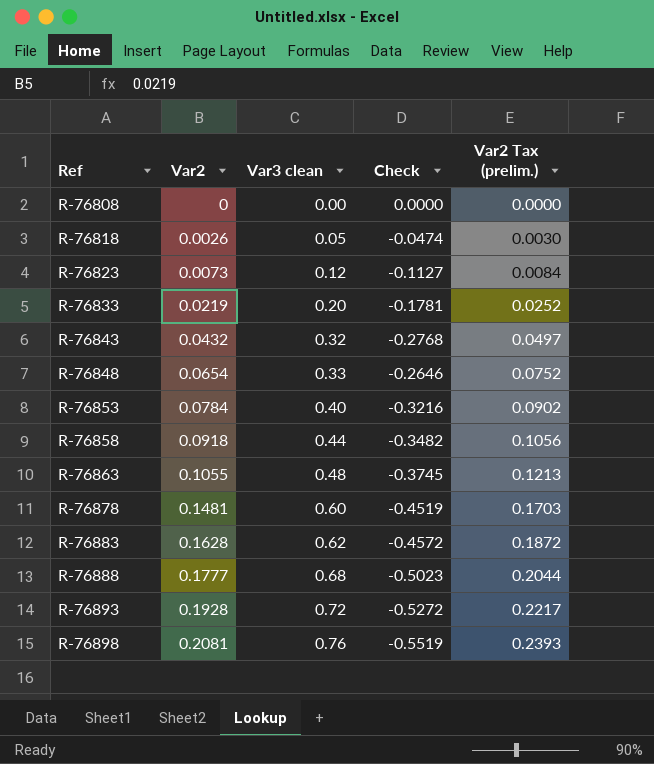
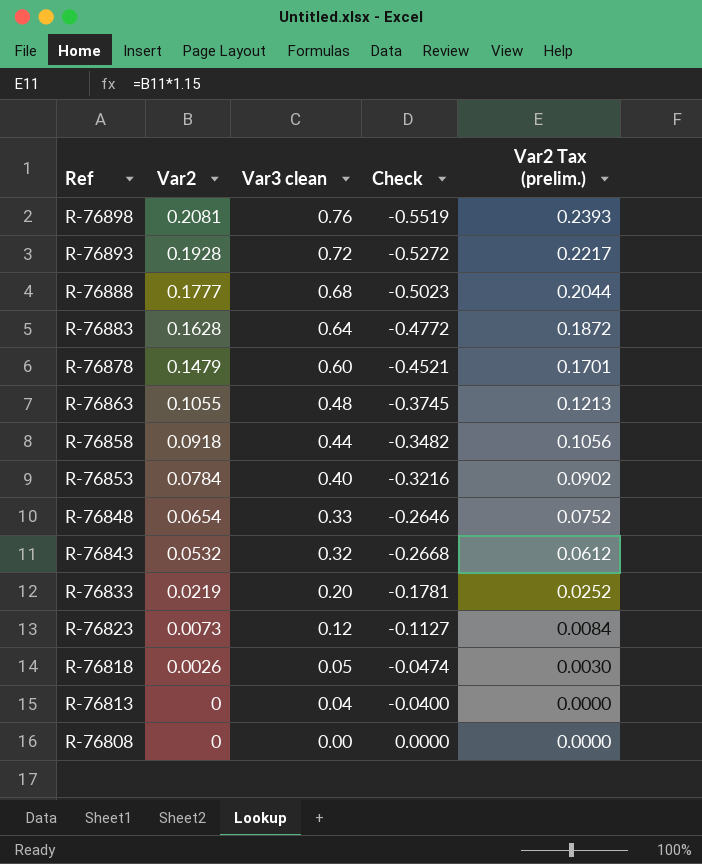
row order: Ref ascending -> Ref descending
R-76883 | Var3 clean: 0.62 -> 0.64
R-76883 | Check: -0.4572 -> -0.4772
R-76878 | Var2: 0.1481 -> 0.1479
R-76878 | Check: -0.4519 -> -0.4521
R-76878 | Var2 Tax (prelim.): 0.1703 -> 0.1701
R-76843 | Var2: 0.0432 -> 0.0532
R-76843 | Check: -0.2768 -> -0.2668
R-76843 | Var2 Tax (prelim.): 0.0497 -> 0.0612
row R-76813: none -> 0 | 0.04 | -0.0400 | 0.0000

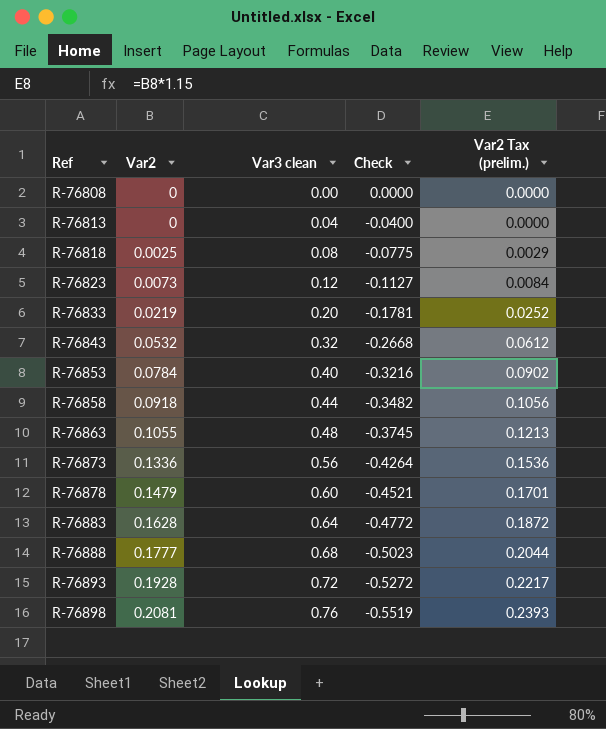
row order: Ref descending -> Ref ascending
row R-76848: 0.0654 | 0.33 | -0.2646 | 0.0752 -> none
R-76818 | Var2: 0.0026 -> 0.0025
R-76818 | Var3 clean: 0.05 -> 0.08
R-76818 | Check: -0.0474 -> -0.0775
R-76818 | Var2 Tax (prelim.): 0.0030 -> 0.0029
row R-76873: none -> 0.1336 | 0.56 | -0.4264 | 0.1536

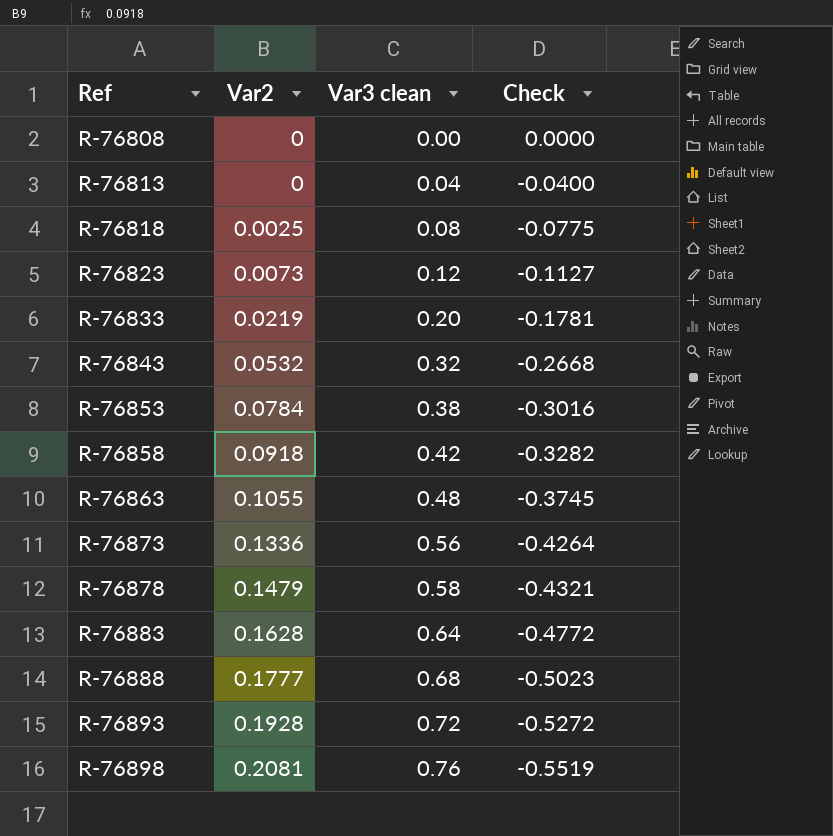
column Var2 Tax (prelim.) | formula: [Var2] * 1.15 -> none
R-76853 | Var3 clean: 0.40 -> 0.38
R-76853 | Check: -0.3216 -> -0.3016
R-76858 | Var3 clean: 0.44 -> 0.42
R-76858 | Check: -0.3482 -> -0.3282
R-76878 | Var3 clean: 0.60 -> 0.58
R-76878 | Check: -0.4521 -> -0.4321

